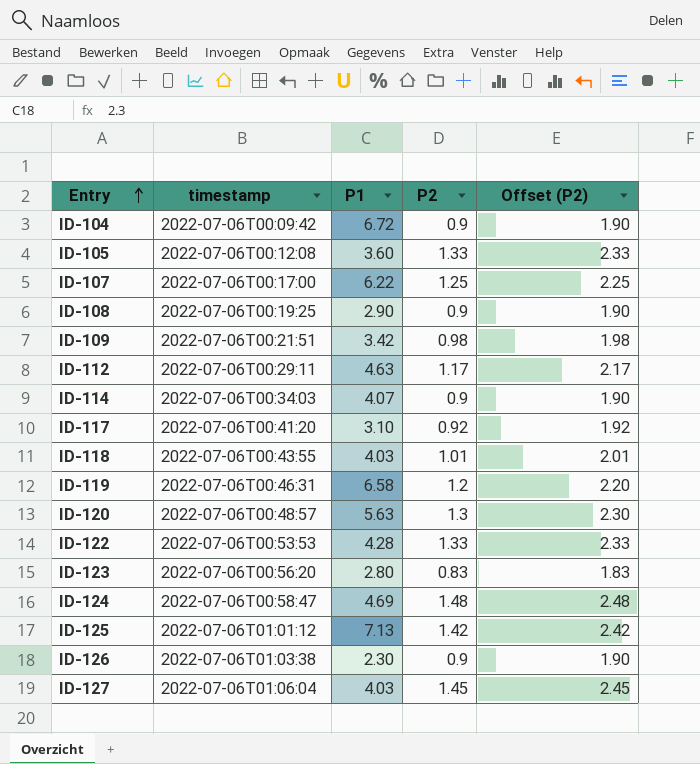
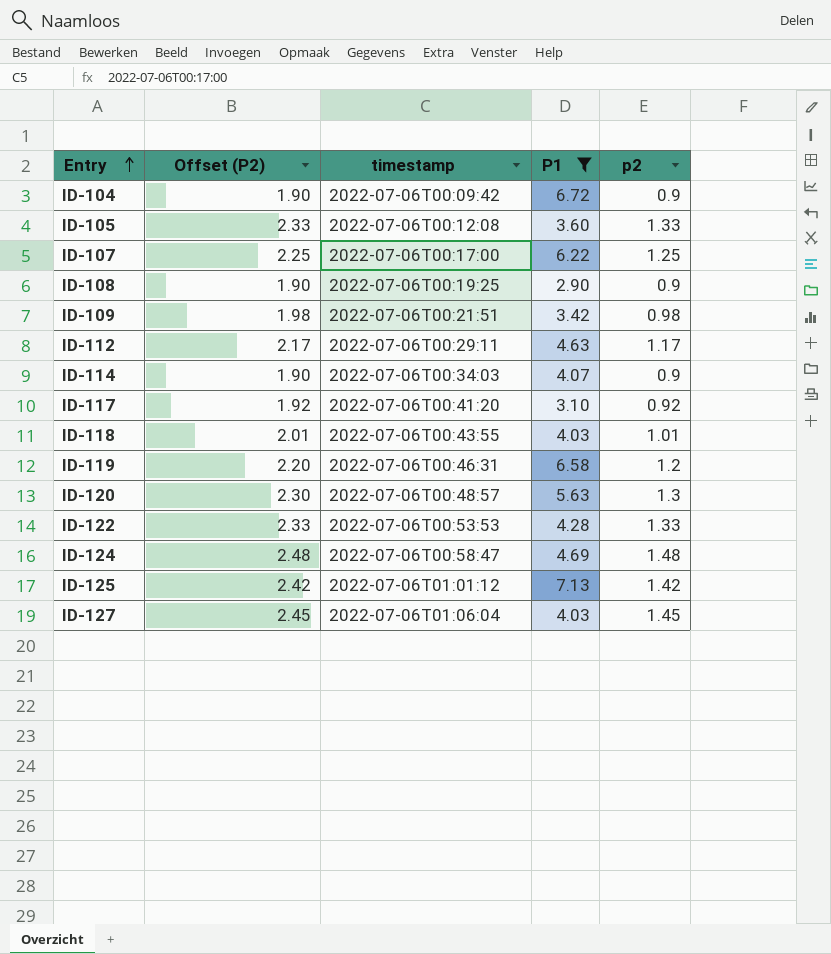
filter: none -> P1 >= 2.90
column Offset (P2) | position: 5 -> 2
column name: P2 -> p2

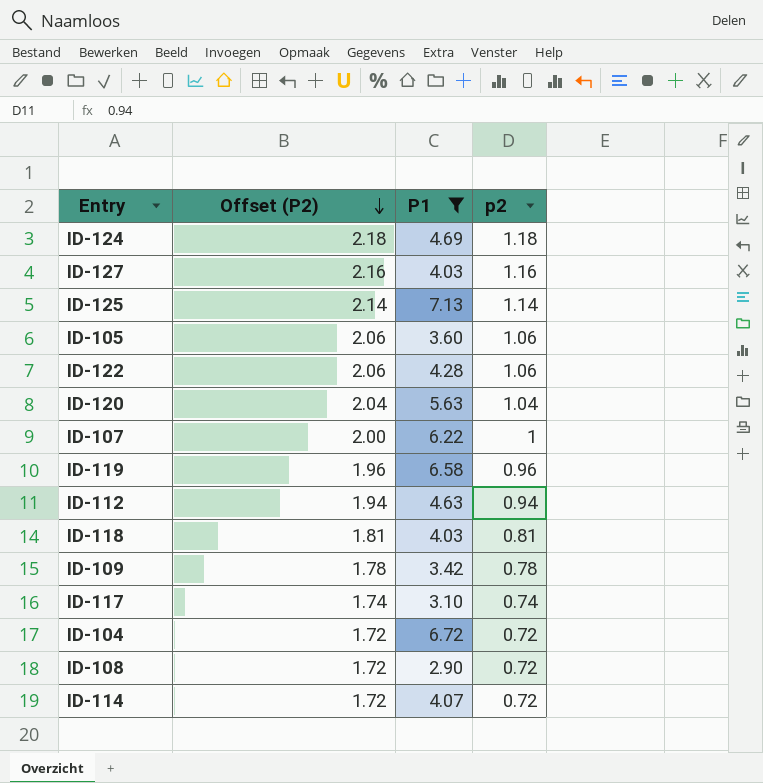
row order: Entry ascending -> Offset (P2) descending
column timestamp | position: 3 -> none
ID-124 | Offset (P2): 2.48 -> 2.18
ID-124 | p2: 1.48 -> 1.18
ID-127 | Offset (P2): 2.45 -> 2.16
ID-127 | p2: 1.45 -> 1.16
ID-125 | Offset (P2): 2.42 -> 2.14
ID-125 | p2: 1.42 -> 1.14
ID-105 | Offset (P2): 2.33 -> 2.06
ID-105 | p2: 1.33 -> 1.06
ID-122 | Offset (P2): 2.33 -> 2.06
ID-122 | p2: 1.33 -> 1.06
ID-120 | Offset (P2): 2.30 -> 2.04
ID-120 | p2: 1.3 -> 1.04
ID-107 | Offset (P2): 2.25 -> 2.00
ID-107 | p2: 1.25 -> 1
ID-119 | Offset (P2): 2.20 -> 1.96
ID-119 | p2: 1.2 -> 0.96
ID-112 | Offset (P2): 2.17 -> 1.94
ID-112 | p2: 1.17 -> 0.94
ID-118 | Offset (P2): 2.01 -> 1.81
ID-118 | p2: 1.01 -> 0.81
ID-109 | Offset (P2): 1.98 -> 1.78
ID-109 | p2: 0.98 -> 0.78
ID-117 | Offset (P2): 1.92 -> 1.74
ID-117 | p2: 0.92 -> 0.74
ID-104 | Offset (P2): 1.90 -> 1.72
ID-104 | p2: 0.9 -> 0.72
ID-108 | Offset (P2): 1.90 -> 1.72
ID-108 | p2: 0.9 -> 0.72
ID-114 | Offset (P2): 1.90 -> 1.72
ID-114 | p2: 0.9 -> 0.72

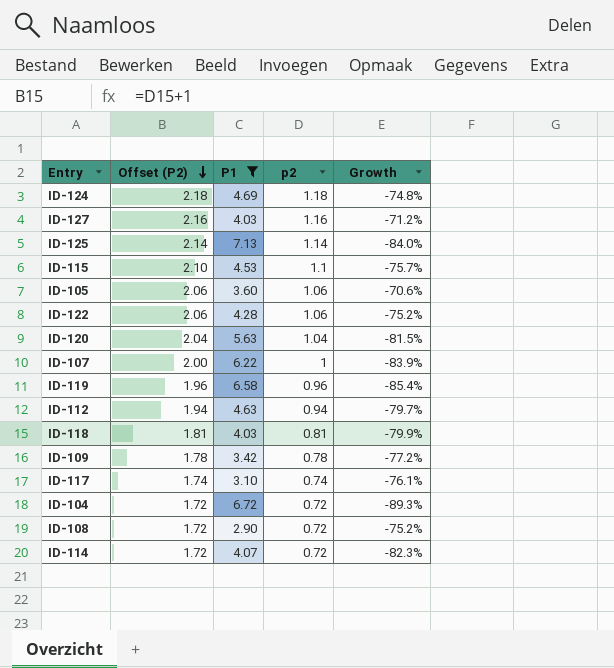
column Growth | formula: none -> ([p2] - [P1]) / [P1]
row ID-115: none -> 2.10 | 4.53 | 1.1 | -75.7%

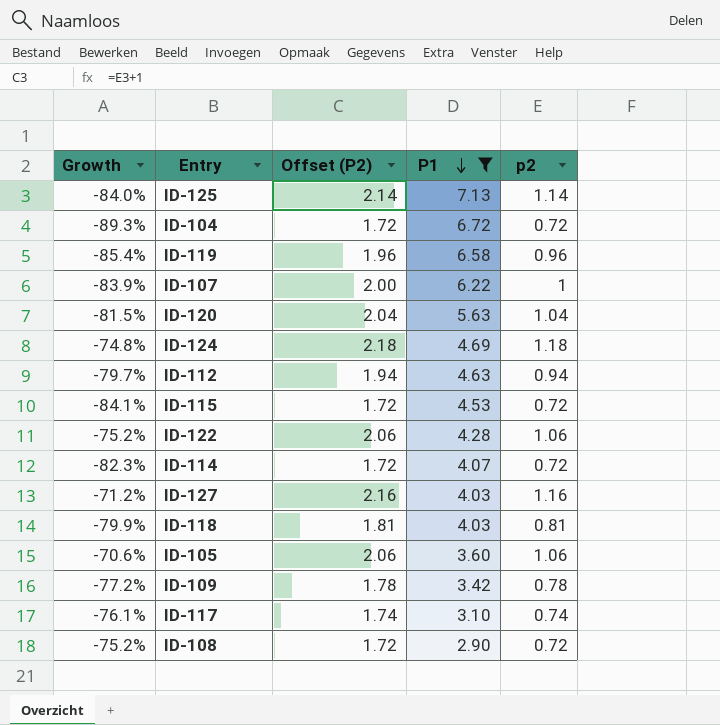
row order: Offset (P2) descending -> P1 descending
column Growth | position: 5 -> 1
ID-115 | Growth: -75.7% -> -84.1%
ID-115 | Offset (P2): 2.10 -> 1.72
ID-115 | p2: 1.1 -> 0.72

